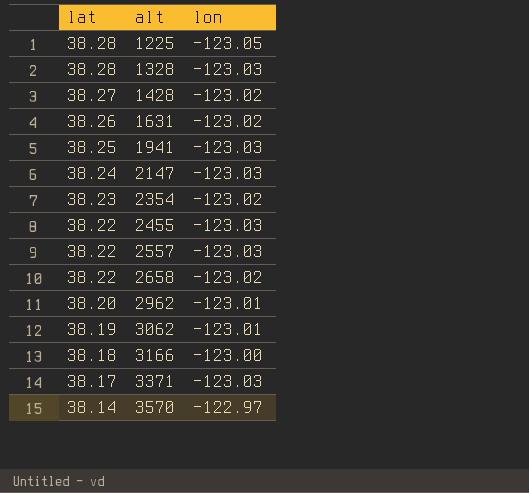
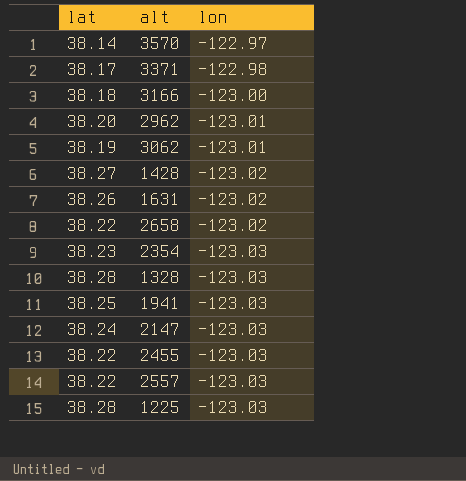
row order: lat descending -> lon descending
3371 | lon: -123.03 -> -122.98
2354 | lon: -123.02 -> -123.03
1225 | lon: -123.05 -> -123.03

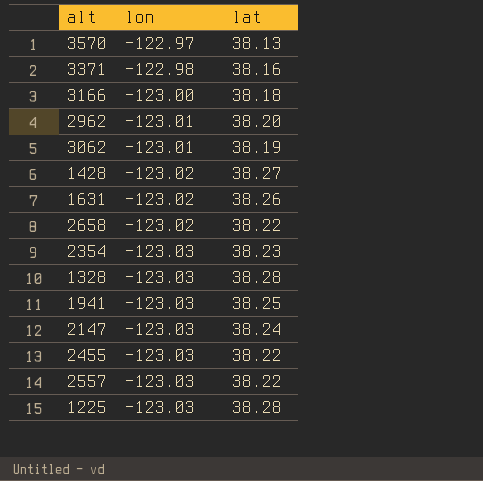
column lat | position: 1 -> 3
3570 | lat: 38.14 -> 38.13
3371 | lat: 38.17 -> 38.16

